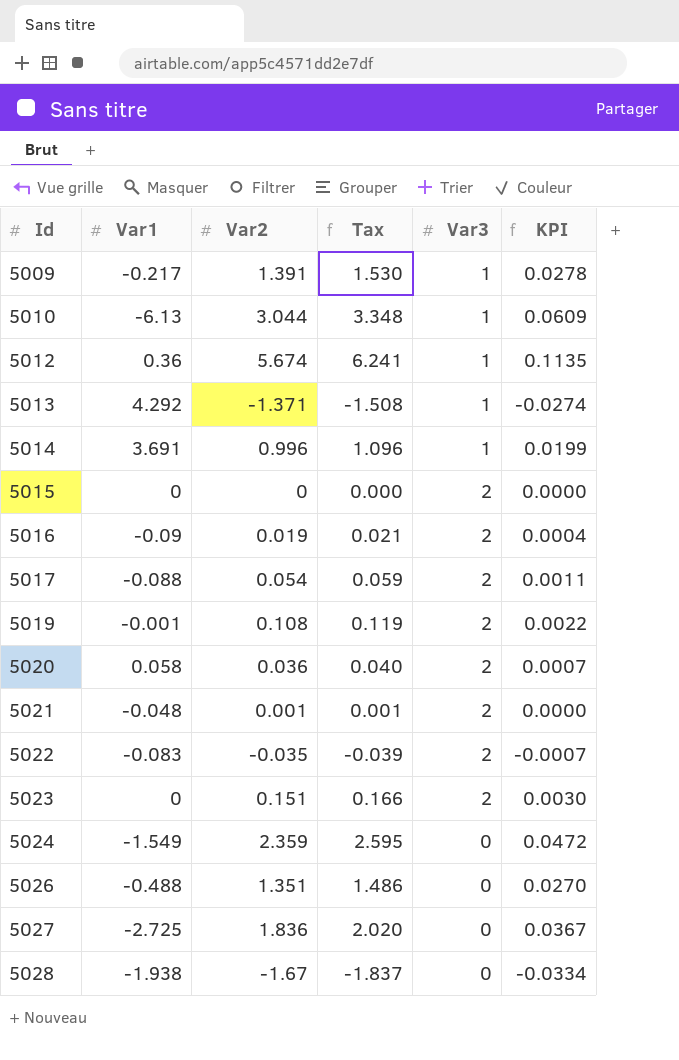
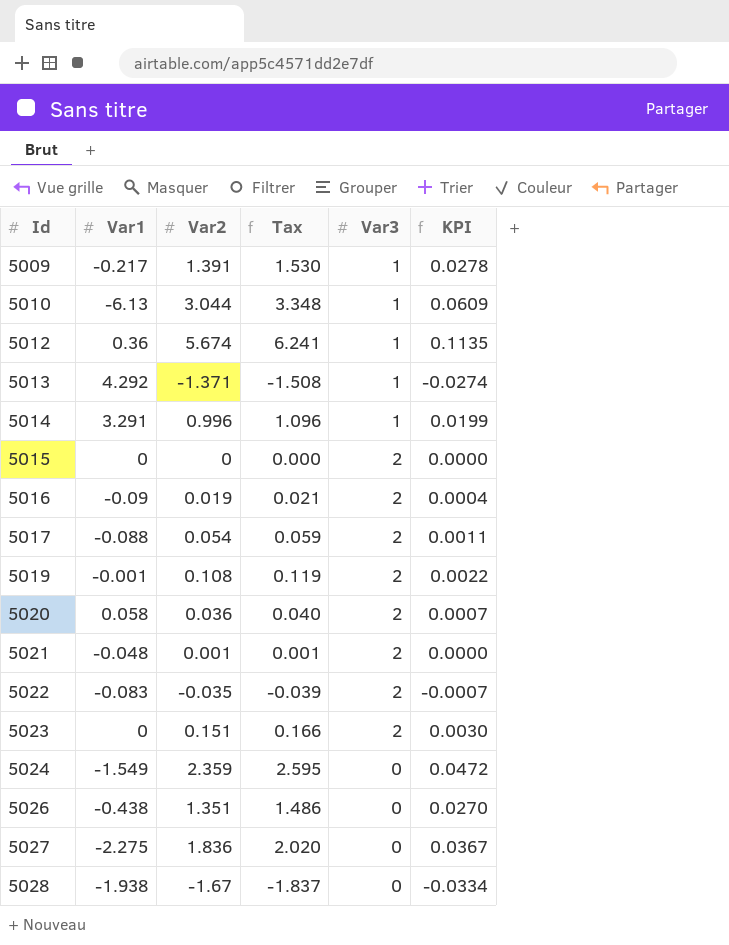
5014 | Var1: 3.691 -> 3.291
5026 | Var1: -0.488 -> -0.438
5027 | Var1: -2.725 -> -2.275

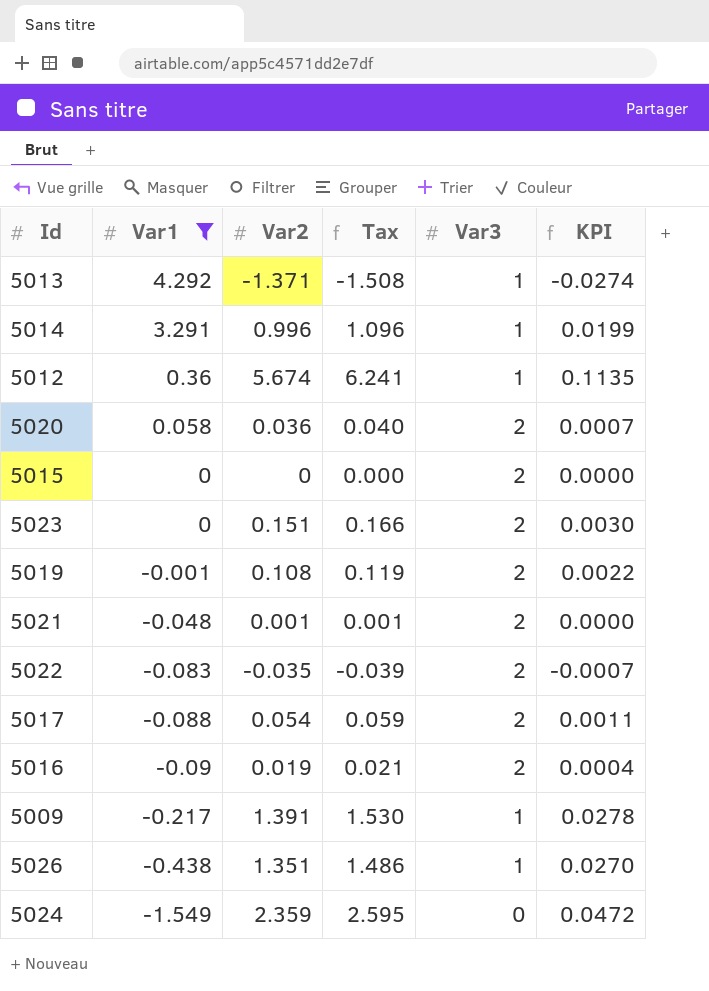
filter: none -> Var1 >= -1.549
row order: Id ascending -> Var1 descending
5026 | Var3: 0 -> 1

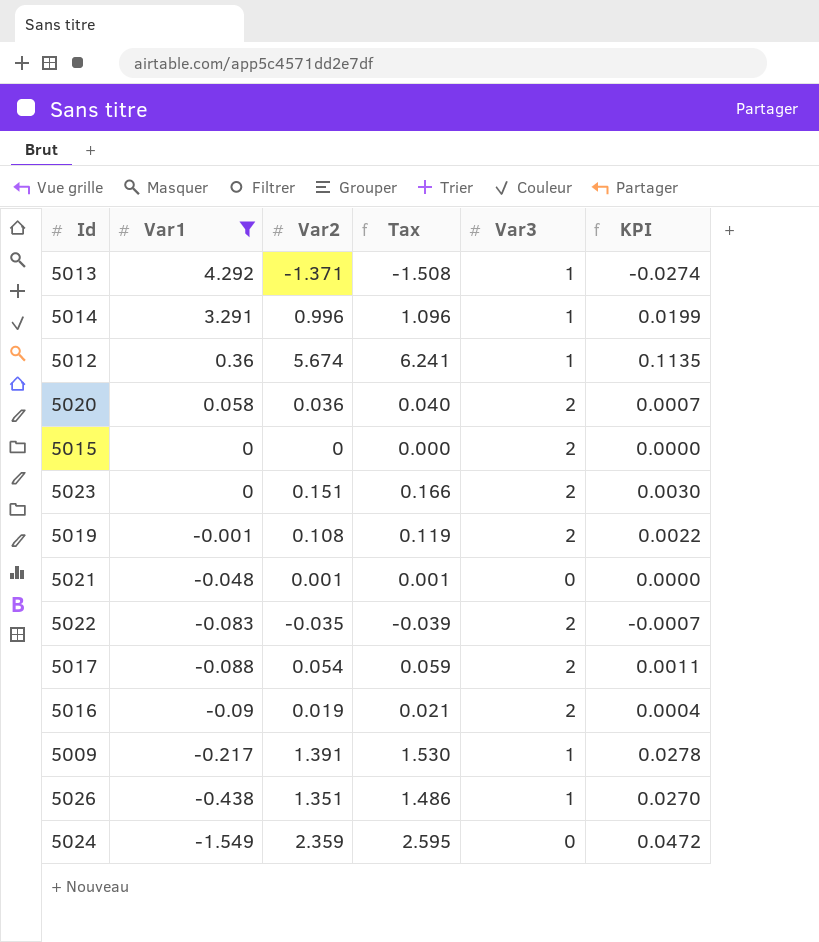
5021 | Var3: 2 -> 0

